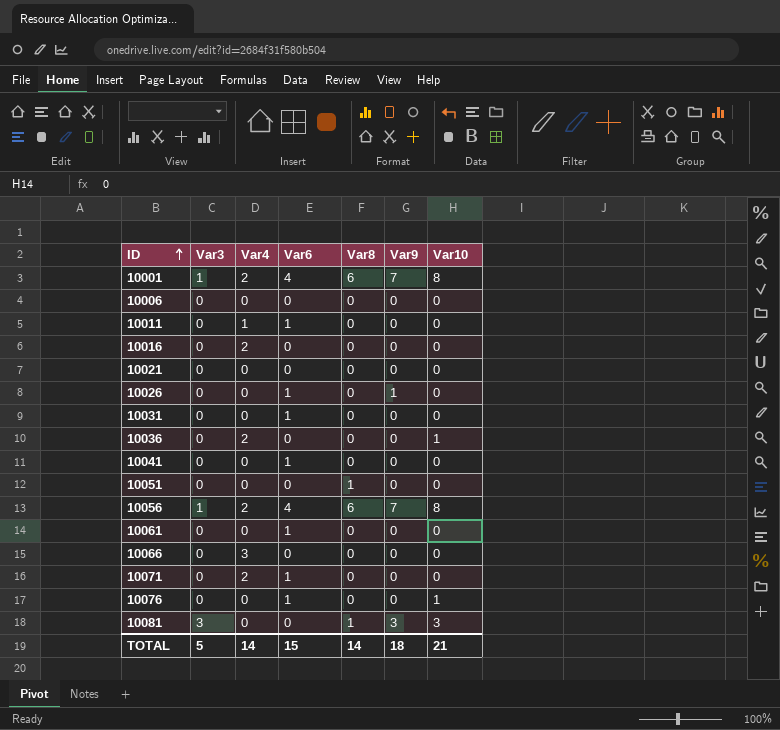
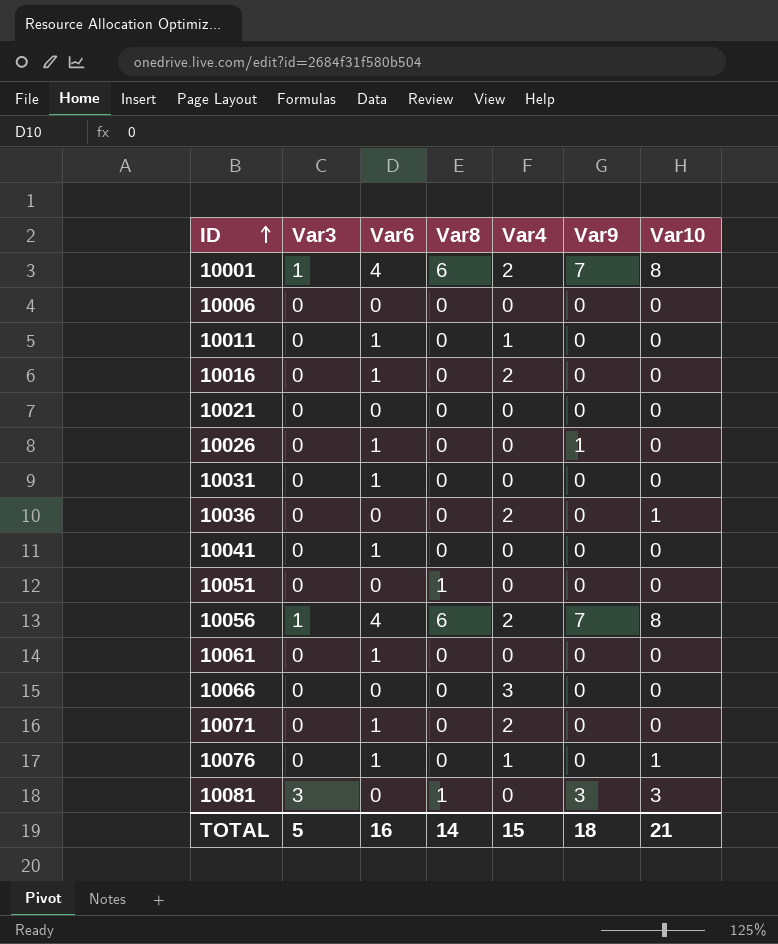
column Var4 | position: 3 -> 5
10016 | Var6: 0 -> 1
10076 | Var4: 0 -> 1
TOTAL | Var6: 15 -> 16
TOTAL | Var4: 14 -> 15

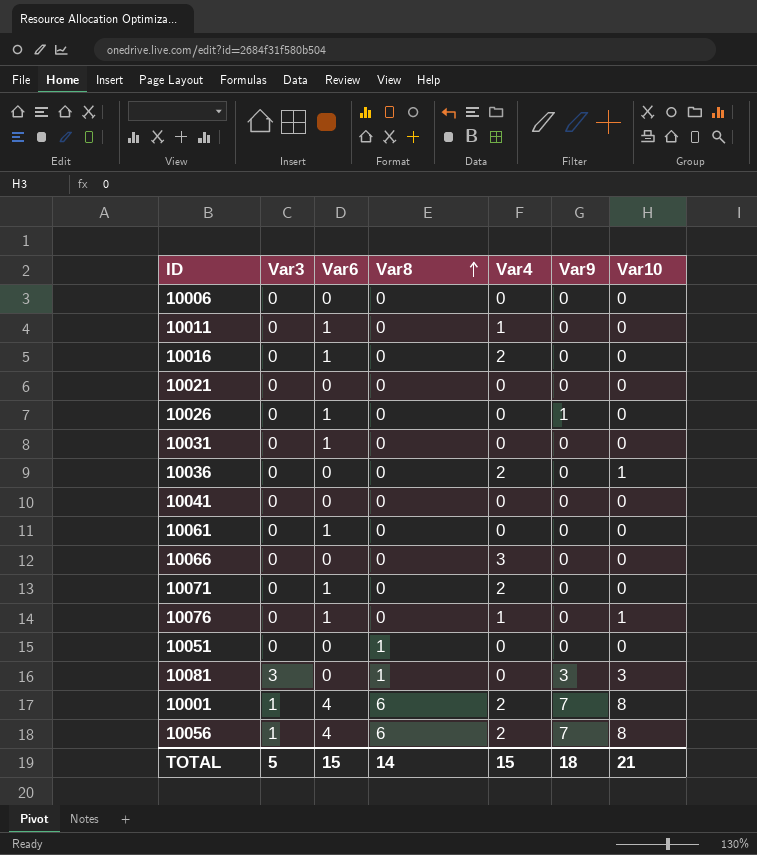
row order: ID ascending -> Var8 ascending
10041 | Var6: 1 -> 0
TOTAL | Var6: 16 -> 15

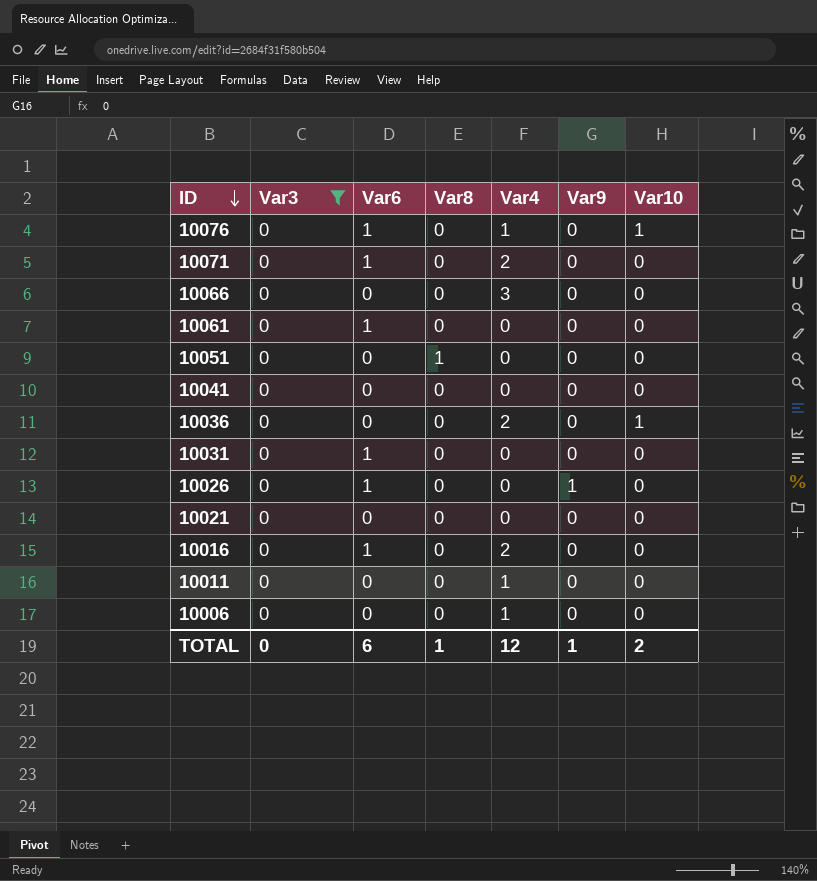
filter: none -> Var3 = 0
row order: Var8 ascending -> ID descending
10011 | Var6: 1 -> 0
10006 | Var4: 0 -> 1
TOTAL | Var3: 5 -> 0
TOTAL | Var6: 15 -> 6
TOTAL | Var8: 14 -> 1
TOTAL | Var4: 15 -> 12
TOTAL | Var9: 18 -> 1
TOTAL | Var10: 21 -> 2

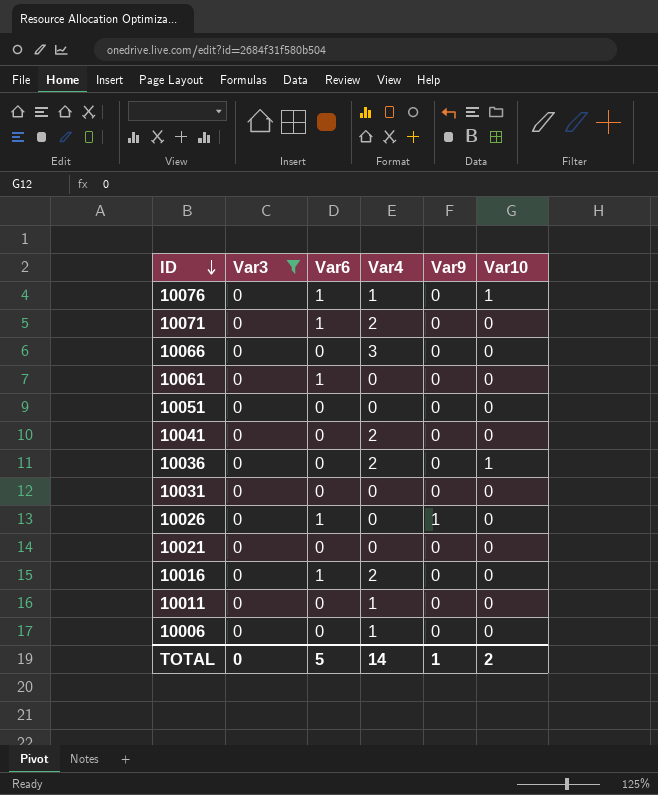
column Var8 | position: 4 -> none
10041 | Var4: 0 -> 2
10031 | Var6: 1 -> 0
TOTAL | Var6: 6 -> 5
TOTAL | Var4: 12 -> 14

